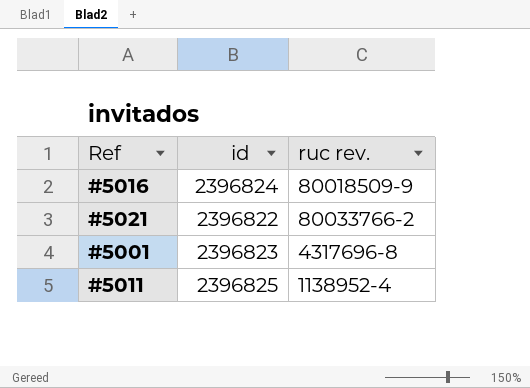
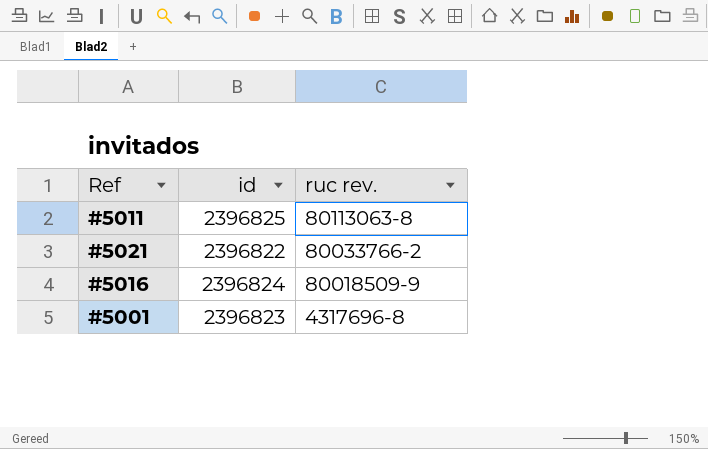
row order: none -> ruc rev. descending
#5011 | ruc rev.: 1138952-4 -> 80113063-8

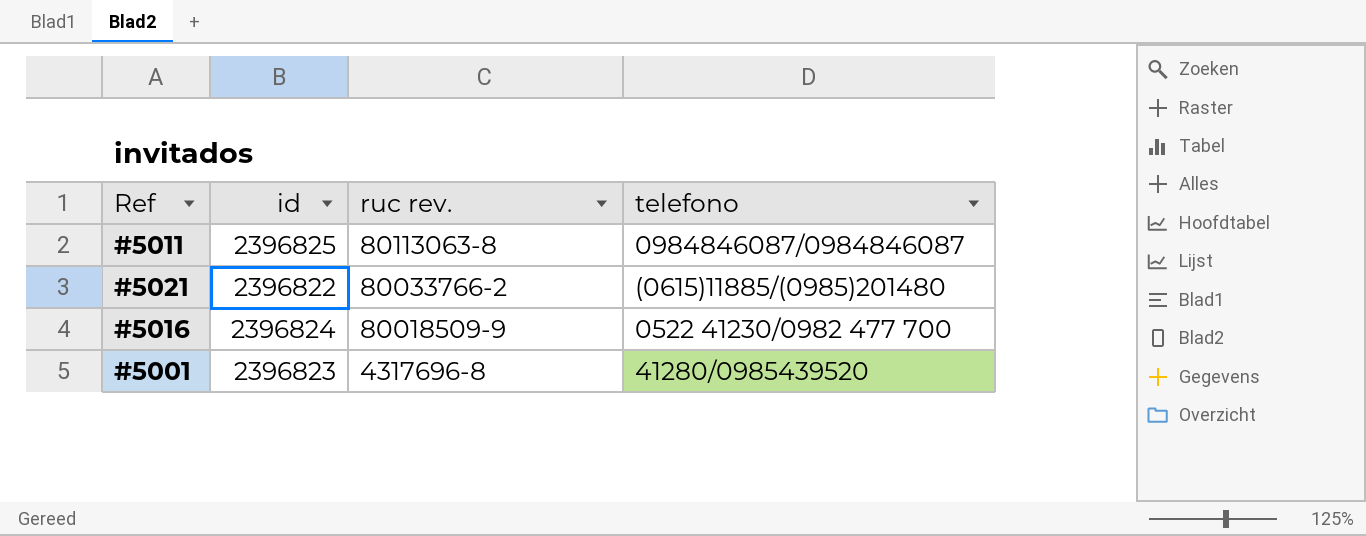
column telefono | position: none -> 4

